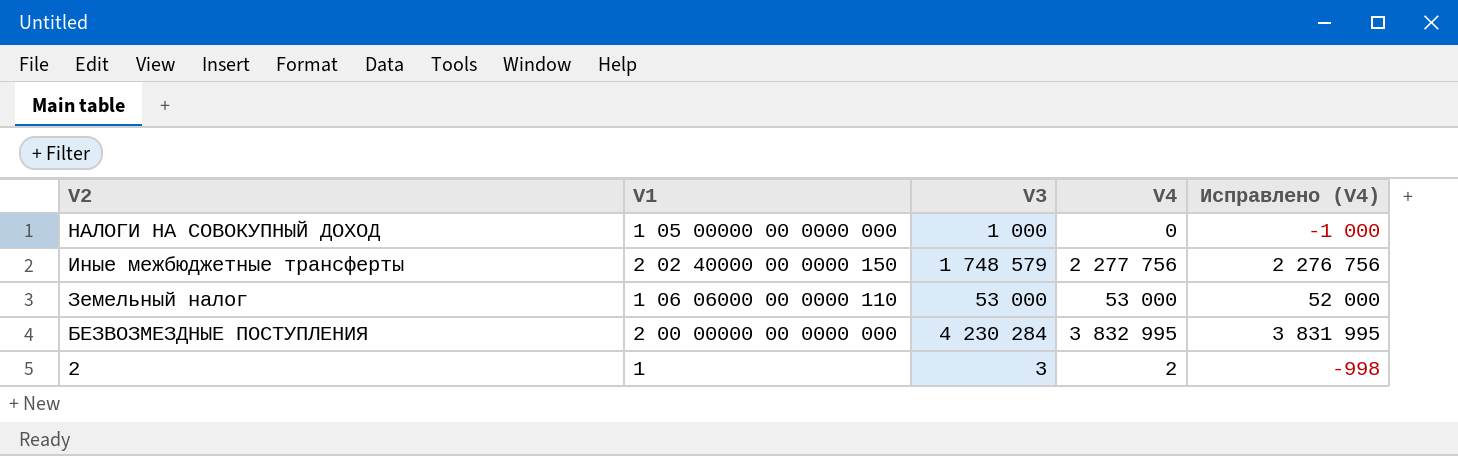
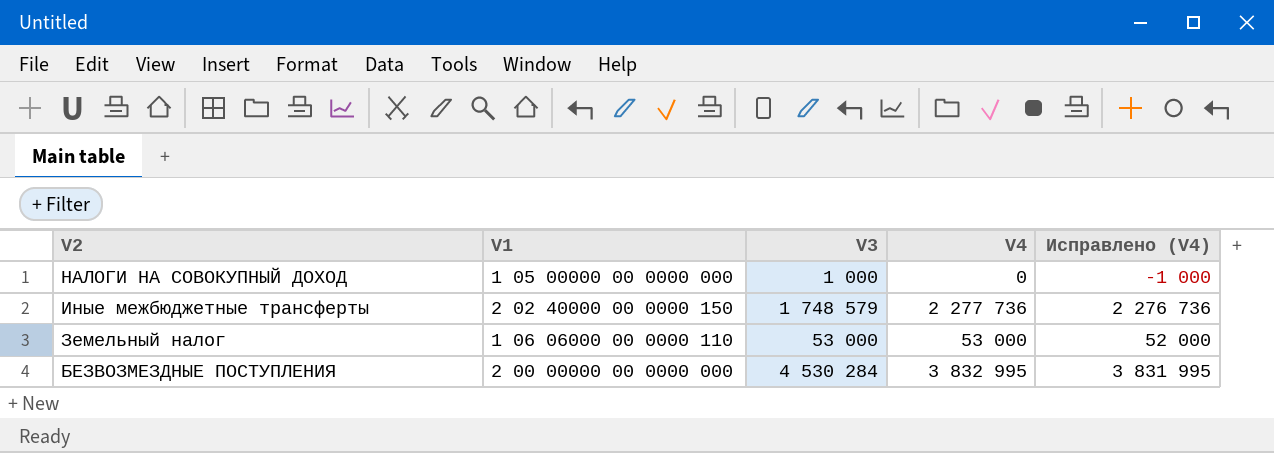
row 2: 1 | 3 | 2 | -998 -> none
Иные межбюджетные трансферты | V4: 2 277 756 -> 2 277 736
Иные межбюджетные трансферты | Исправлено (V4): 2 276 756 -> 2 276 736
БЕЗВОЗМЕЗДНЫЕ ПОСТУПЛЕНИЯ | V3: 4 230 284 -> 4 530 284

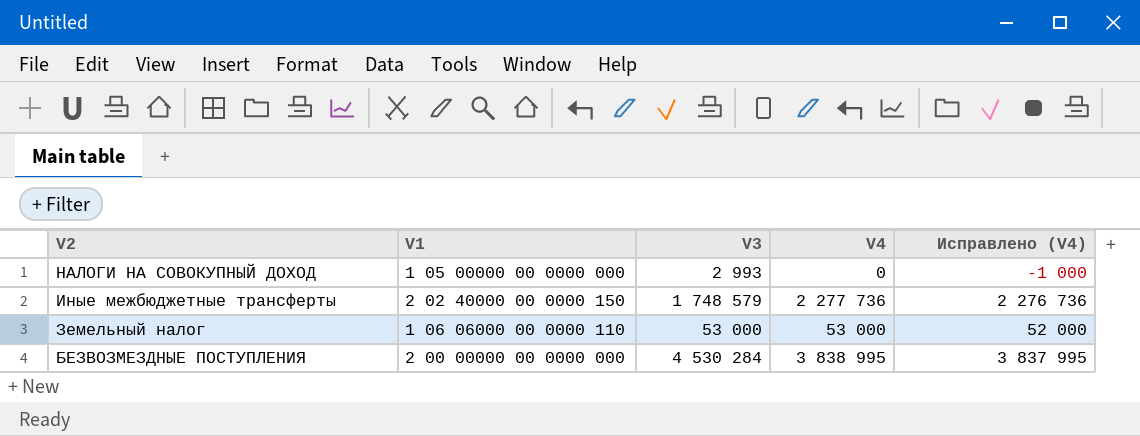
НАЛОГИ НА СОВОКУПНЫЙ ДОХОД | V3: 1 000 -> 2 993
БЕЗВОЗМЕЗДНЫЕ ПОСТУПЛЕНИЯ | V4: 3 832 995 -> 3 838 995
БЕЗВОЗМЕЗДНЫЕ ПОСТУПЛЕНИЯ | Исправлено (V4): 3 831 995 -> 3 837 995

